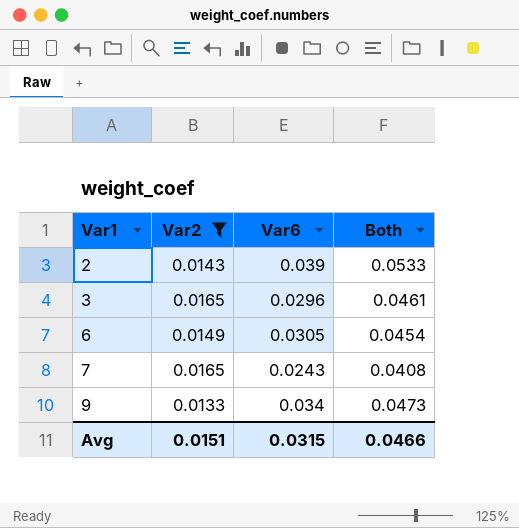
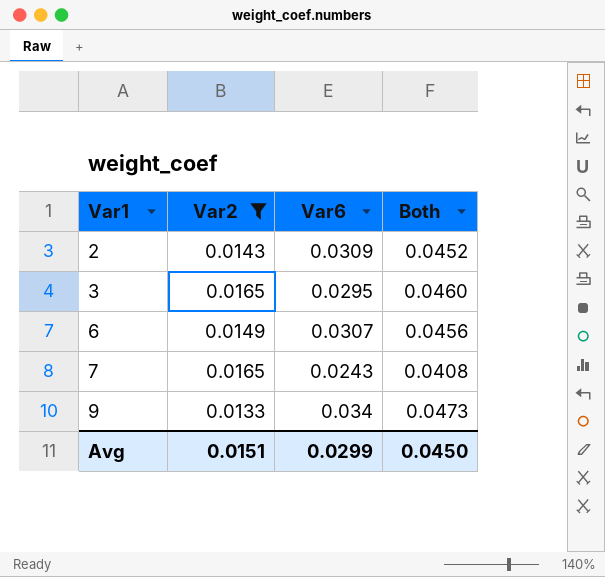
2 | Var6: 0.039 -> 0.0309
2 | Both: 0.0533 -> 0.0452
3 | Var6: 0.0296 -> 0.0295
3 | Both: 0.0461 -> 0.0460
6 | Var6: 0.0305 -> 0.0307
6 | Both: 0.0454 -> 0.0456
Avg | Var6: 0.0315 -> 0.0299
Avg | Both: 0.0466 -> 0.0450

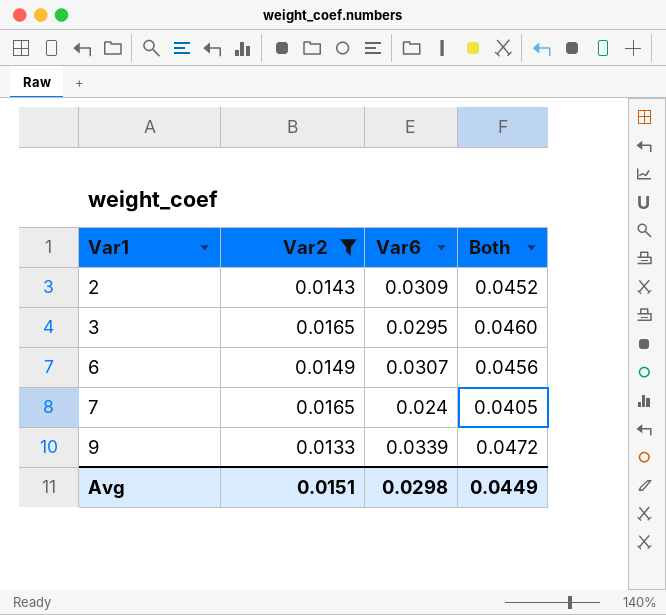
7 | Var6: 0.0243 -> 0.024
7 | Both: 0.0408 -> 0.0405
9 | Var6: 0.034 -> 0.0339
9 | Both: 0.0473 -> 0.0472
Avg | Var6: 0.0299 -> 0.0298
Avg | Both: 0.0450 -> 0.0449

